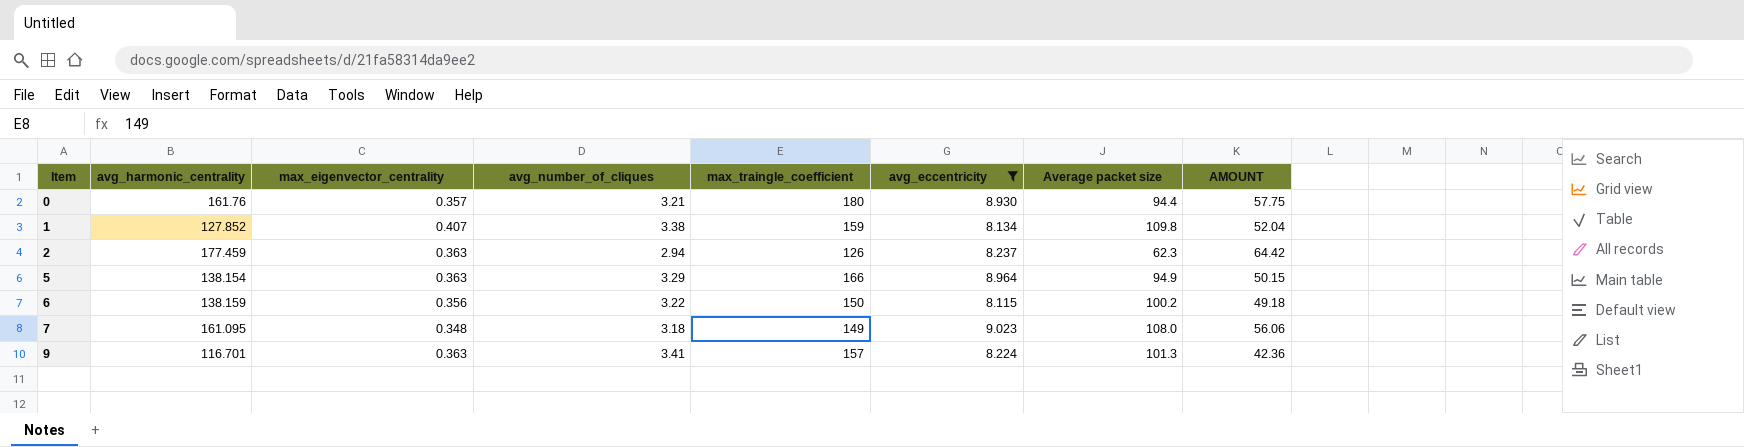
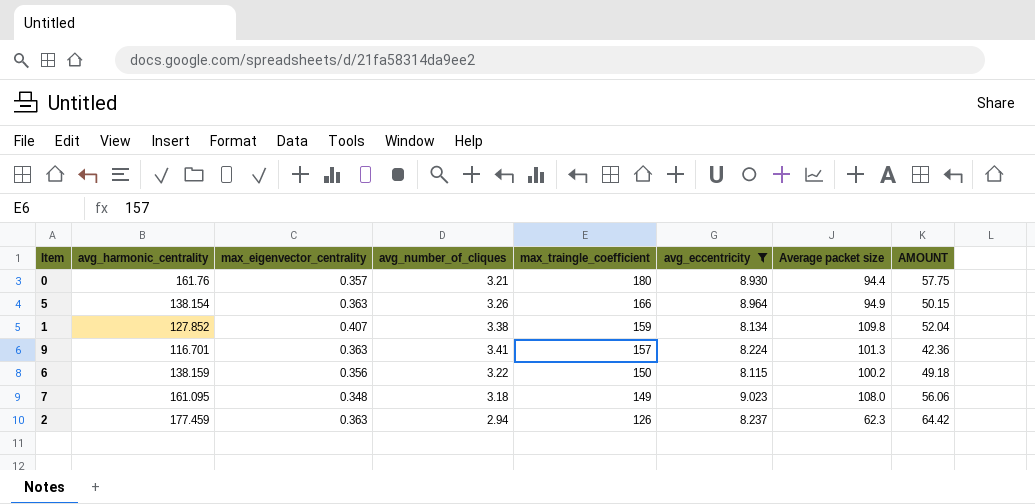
row order: Item ascending -> max_traingle_coefficient descending
5 | avg_number_of_cliques: 3.29 -> 3.26

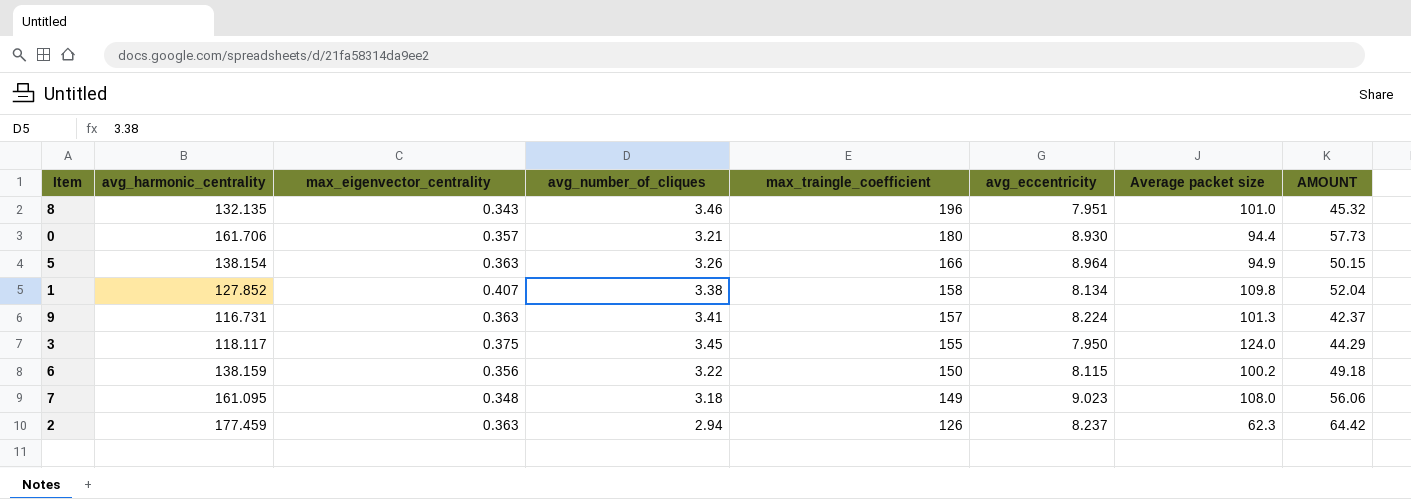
filter: avg_eccentricity >= 8.115 -> none
0 | avg_harmonic_centrality: 161.76 -> 161.706
0 | AMOUNT: 57.75 -> 57.73
1 | max_traingle_coefficient: 159 -> 158
9 | avg_harmonic_centrality: 116.701 -> 116.731
9 | AMOUNT: 42.36 -> 42.37

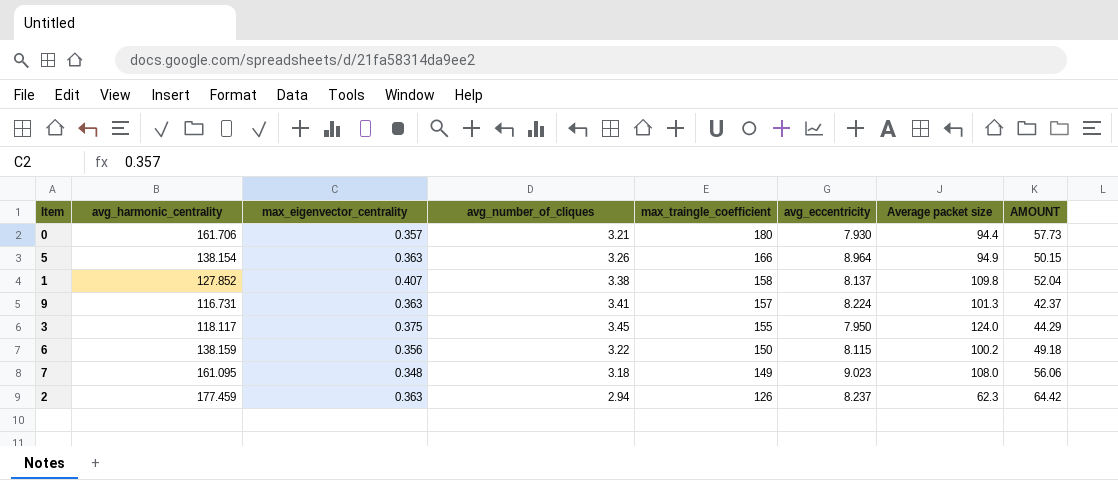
row 8: 132.135 | 0.343 | 3.46 | 196 | 7.951 | 101.0 | 45.32 -> none
0 | avg_eccentricity: 8.930 -> 7.930
1 | avg_eccentricity: 8.134 -> 8.137

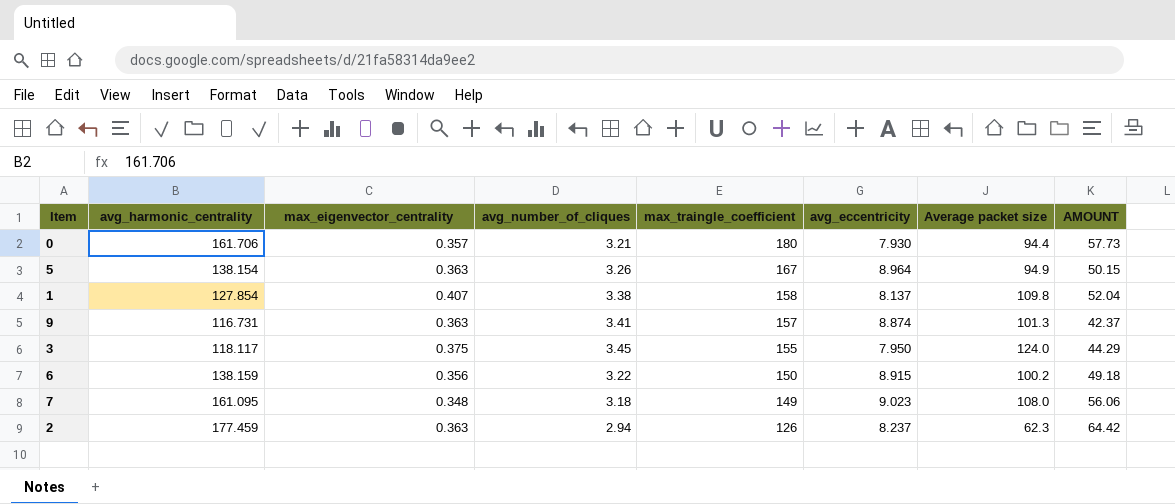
5 | max_traingle_coefficient: 166 -> 167
1 | avg_harmonic_centrality: 127.852 -> 127.854
9 | avg_eccentricity: 8.224 -> 8.874
6 | avg_eccentricity: 8.115 -> 8.915

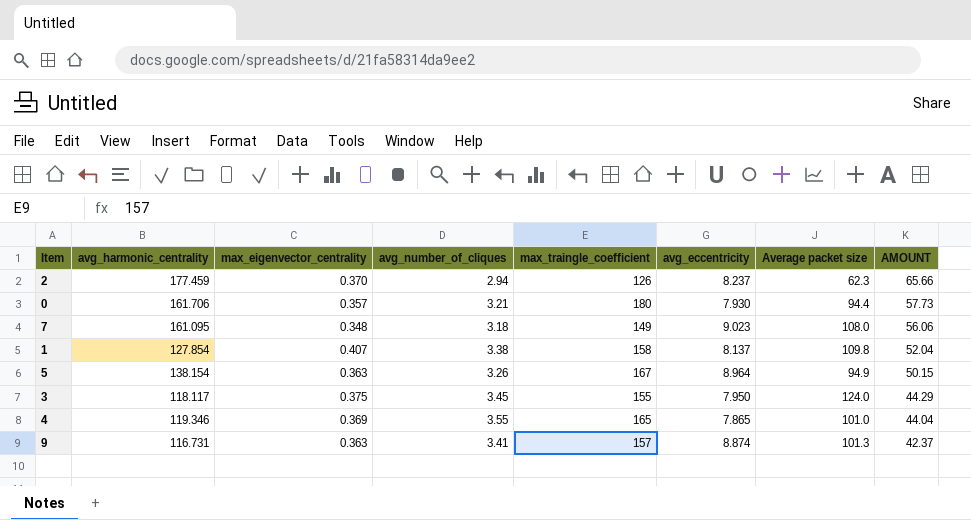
row order: max_traingle_coefficient descending -> AMOUNT descending
row 6: 138.159 | 0.356 | 3.22 | 150 | 8.915 | 100.2 | 49.18 -> none
2 | max_eigenvector_centrality: 0.363 -> 0.370
2 | AMOUNT: 64.42 -> 65.66
row 4: none -> 119.346 | 0.369 | 3.55 | 165 | 7.865 | 101.0 | 44.04

